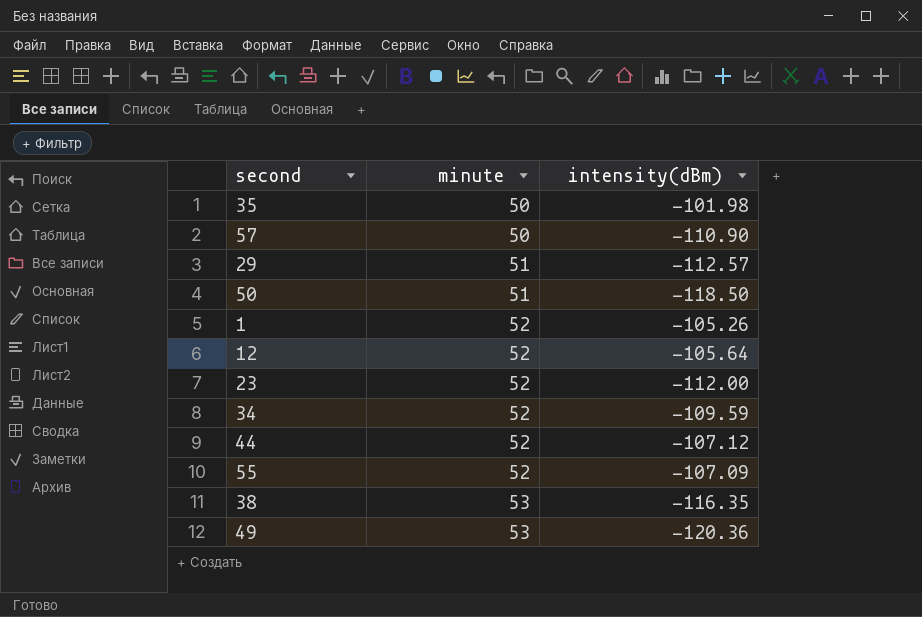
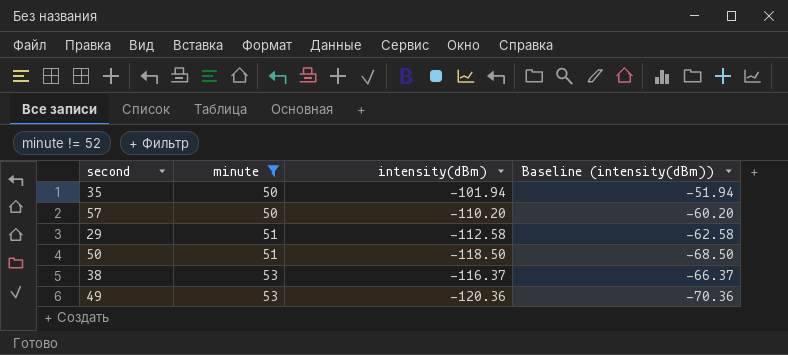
filter: none -> minute != 52
column Baseline (intensity(dBm)) | formula: none -> [intensity(dBm)] + 50
35 | intensity(dBm): -101.98 -> -101.94
57 | intensity(dBm): -110.90 -> -110.20
29 | intensity(dBm): -112.57 -> -112.58
38 | intensity(dBm): -116.35 -> -116.37

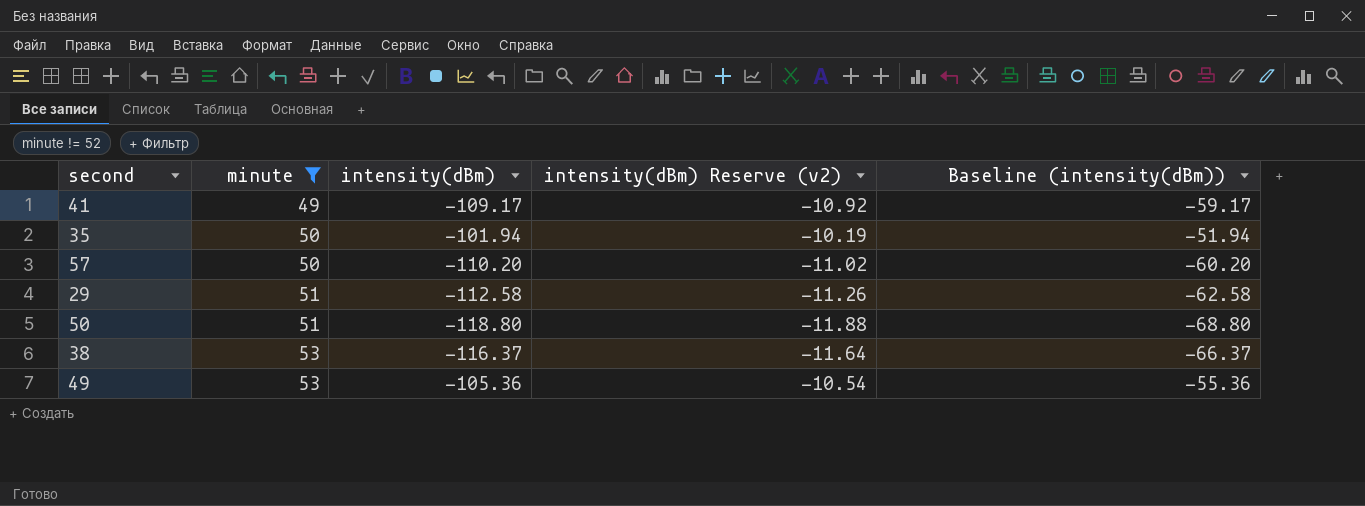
column intensity(dBm) Reserve (v2) | formula: none -> [intensity(dBm)] * 0.1
row 41: none -> 49 | -109.17 | -10.92 | -59.17
50 | intensity(dBm): -118.50 -> -118.80
50 | Baseline (intensity(dBm)): -68.50 -> -68.80
49 | intensity(dBm): -120.36 -> -105.36
49 | Baseline (intensity(dBm)): -70.36 -> -55.36

